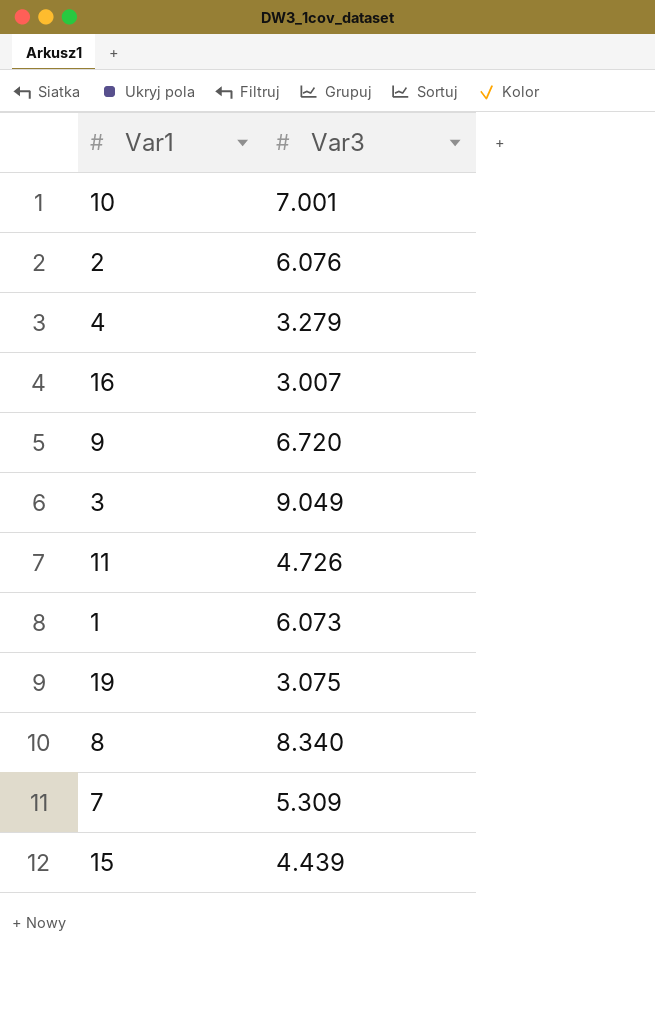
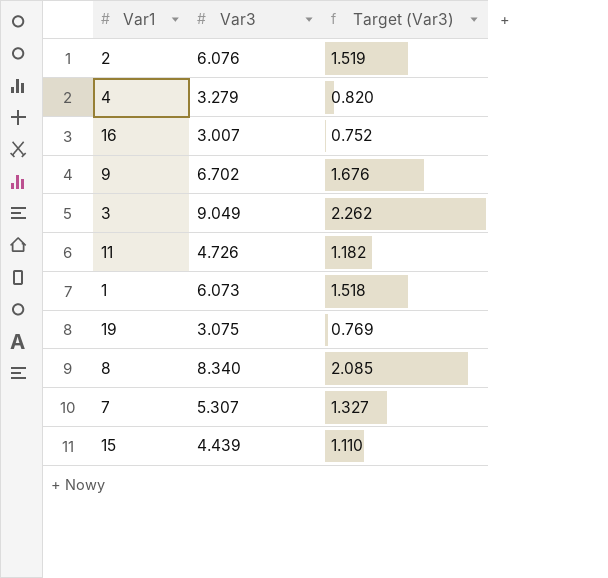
column Target (Var3) | formula: none -> [Var3] * 0.25
row 10: 7.001 -> none
9 | Var3: 6.720 -> 6.702
7 | Var3: 5.309 -> 5.307

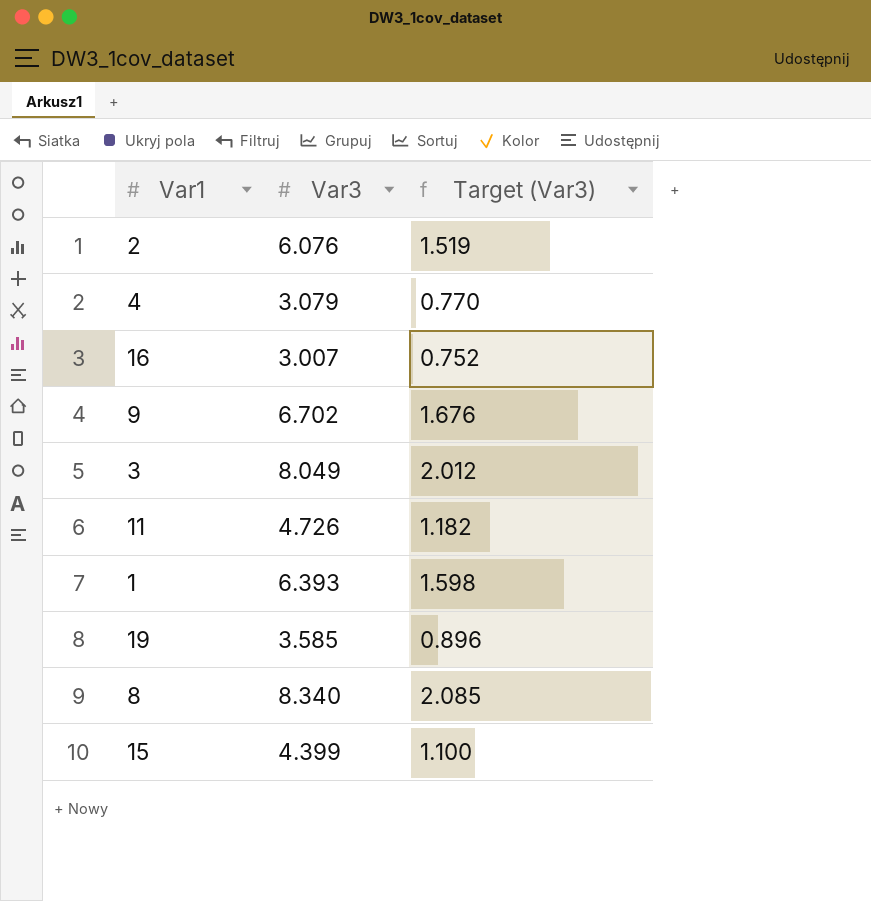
row 7: 5.307 | 1.327 -> none
4 | Var3: 3.279 -> 3.079
4 | Target (Var3): 0.820 -> 0.770
3 | Var3: 9.049 -> 8.049
3 | Target (Var3): 2.262 -> 2.012
1 | Var3: 6.073 -> 6.393
1 | Target (Var3): 1.518 -> 1.598
19 | Var3: 3.075 -> 3.585
19 | Target (Var3): 0.769 -> 0.896
15 | Var3: 4.439 -> 4.399
15 | Target (Var3): 1.110 -> 1.100

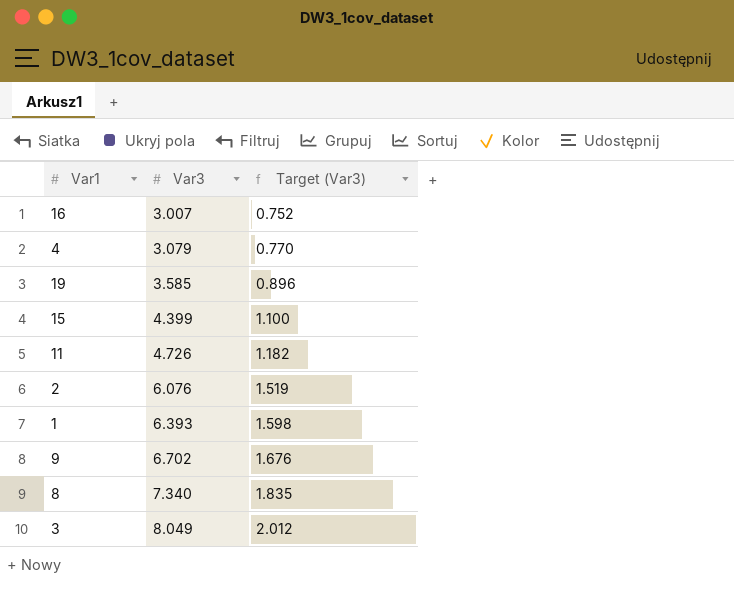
row order: none -> Var3 ascending
8 | Var3: 8.340 -> 7.340
8 | Target (Var3): 2.085 -> 1.835

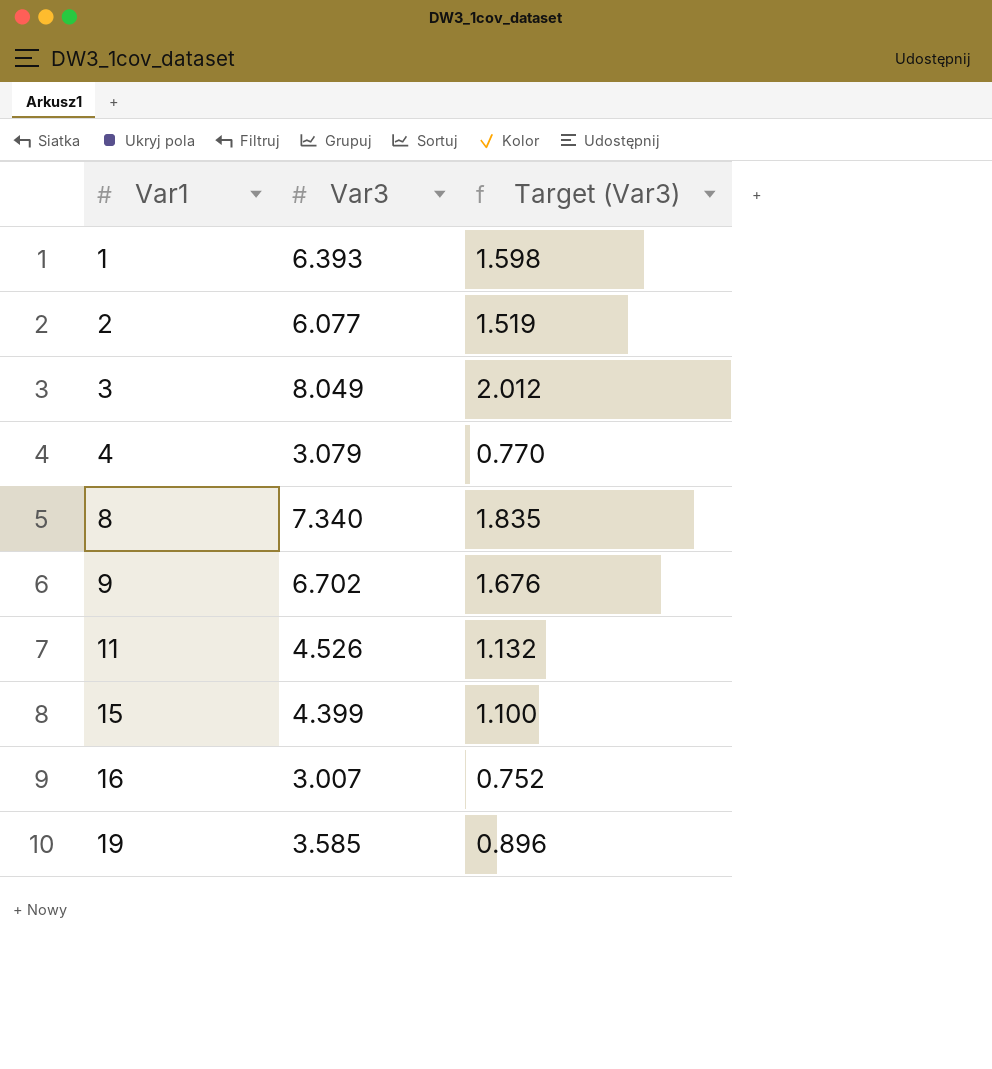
row order: Var3 ascending -> Var1 ascending
2 | Var3: 6.076 -> 6.077
11 | Var3: 4.726 -> 4.526
11 | Target (Var3): 1.182 -> 1.132

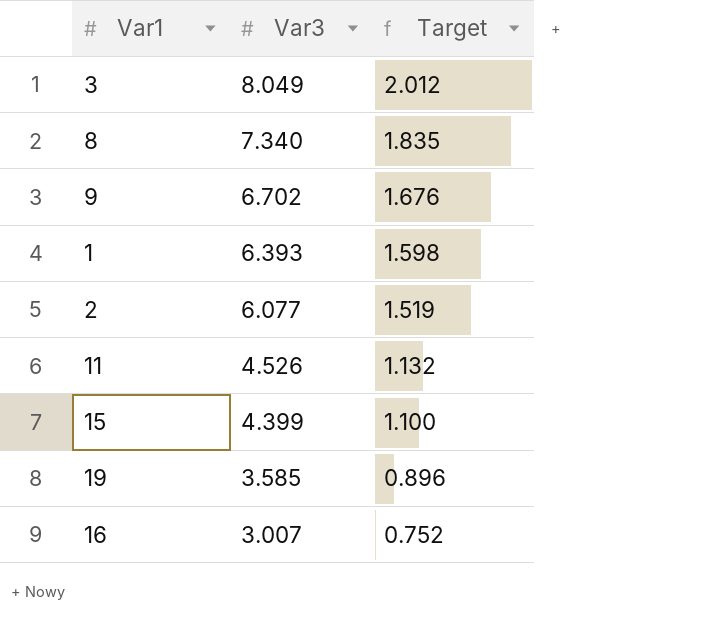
row order: Var1 ascending -> Var3 descending
column name: Target (Var3) -> Target
row 4: 3.079 | 0.770 -> none

